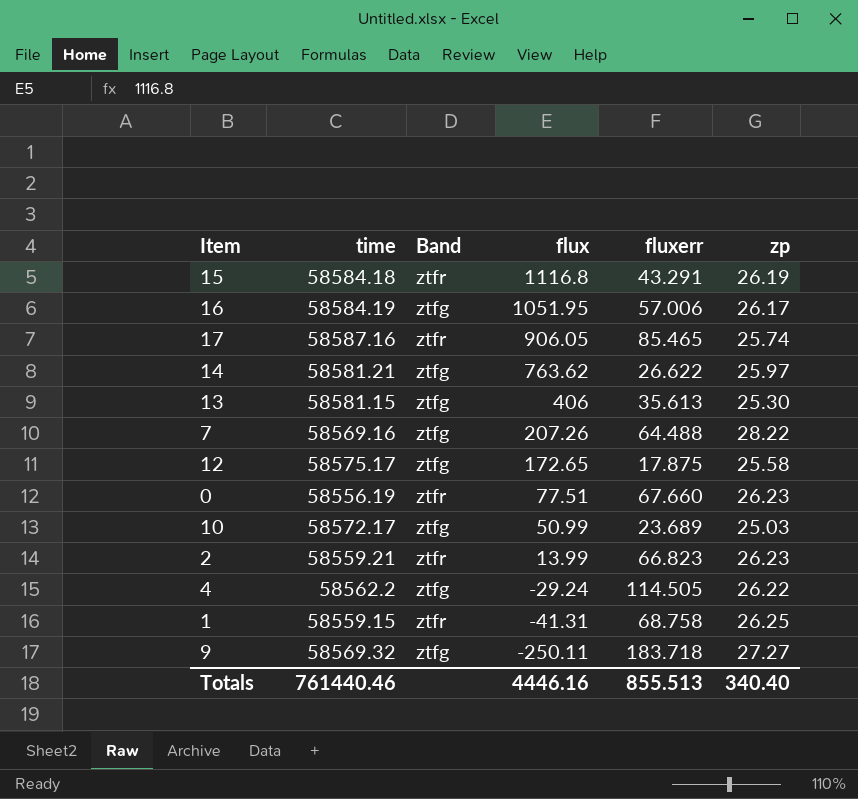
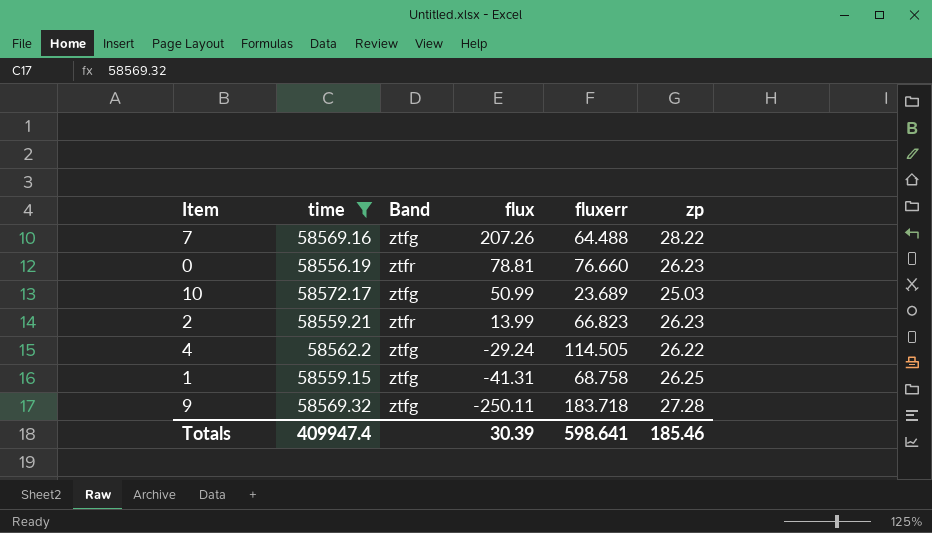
filter: none -> time <= 58572.17
0 | flux: 77.51 -> 78.81
0 | fluxerr: 67.660 -> 76.660
1 | Band: ztfr -> ztfg
9 | zp: 27.27 -> 27.28
Totals | time: 761440.46 -> 409947.4
Totals | flux: 4446.16 -> 30.39
Totals | fluxerr: 855.513 -> 598.641
Totals | zp: 340.40 -> 185.46

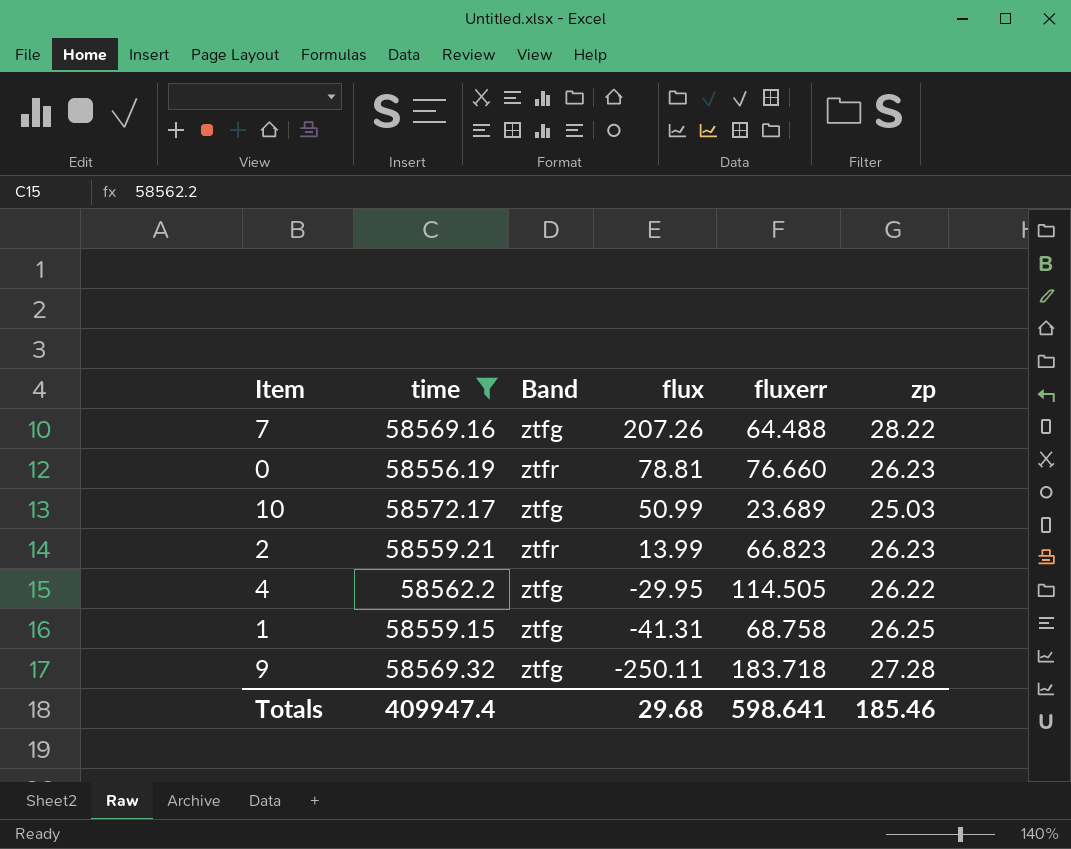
4 | flux: -29.24 -> -29.95
Totals | flux: 30.39 -> 29.68

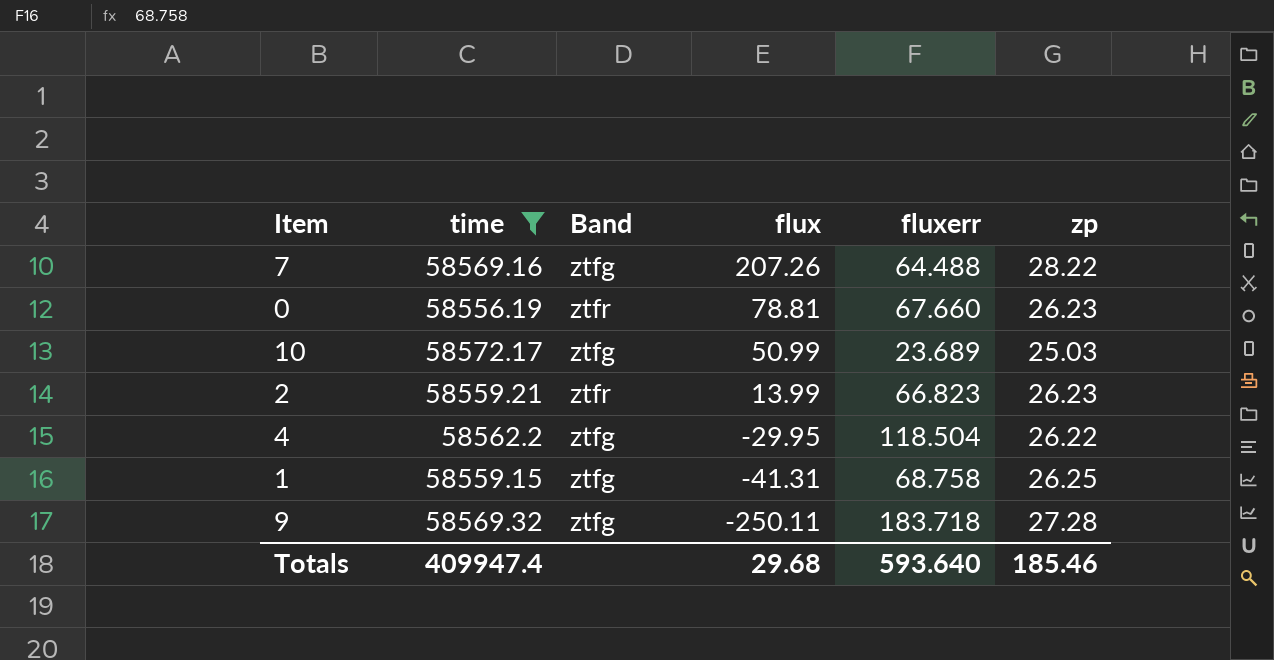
0 | fluxerr: 76.660 -> 67.660
4 | fluxerr: 114.505 -> 118.504
Totals | fluxerr: 598.641 -> 593.640

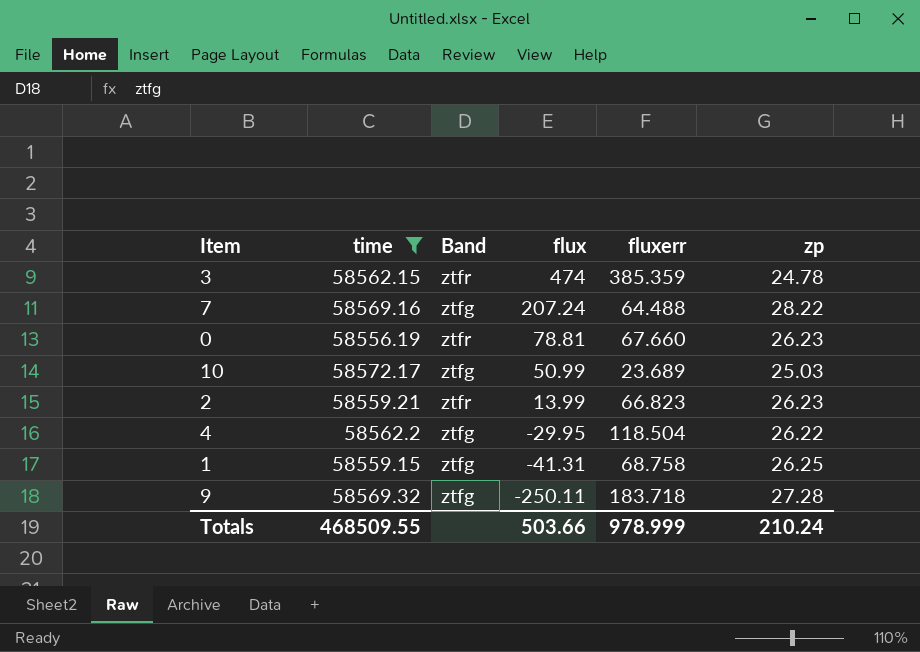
row 3: none -> 58562.15 | ztfr | 474 | 385.359 | 24.78
7 | flux: 207.26 -> 207.24
Totals | time: 409947.4 -> 468509.55
Totals | flux: 29.68 -> 503.66
Totals | fluxerr: 593.640 -> 978.999
Totals | zp: 185.46 -> 210.24

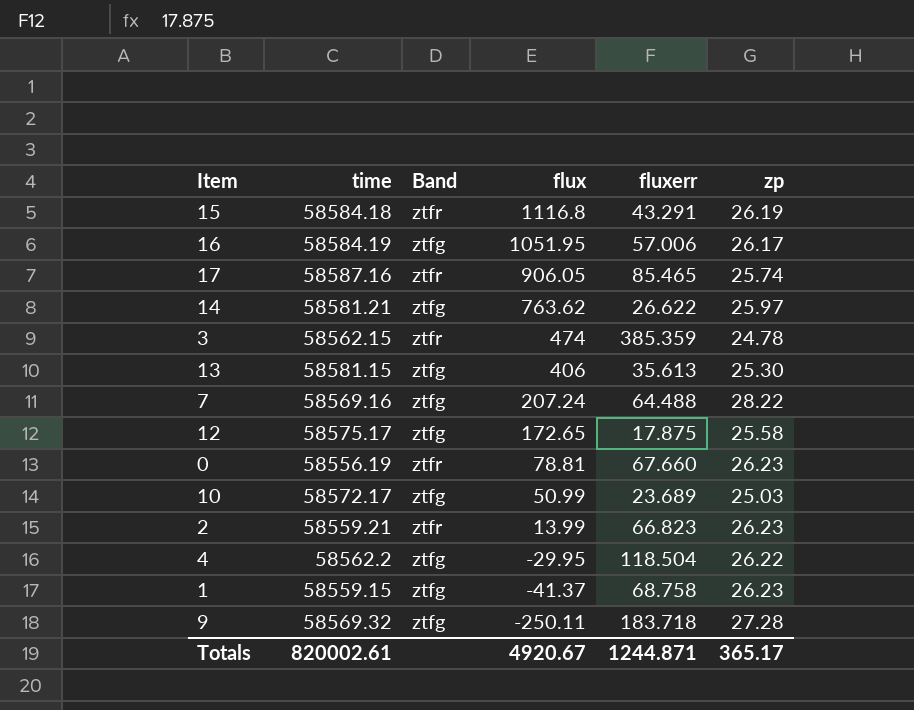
filter: time <= 58572.17 -> none
1 | flux: -41.31 -> -41.37
1 | zp: 26.25 -> 26.23
Totals | time: 468509.55 -> 820002.61
Totals | flux: 503.66 -> 4920.67
Totals | fluxerr: 978.999 -> 1244.871
Totals | zp: 210.24 -> 365.17

